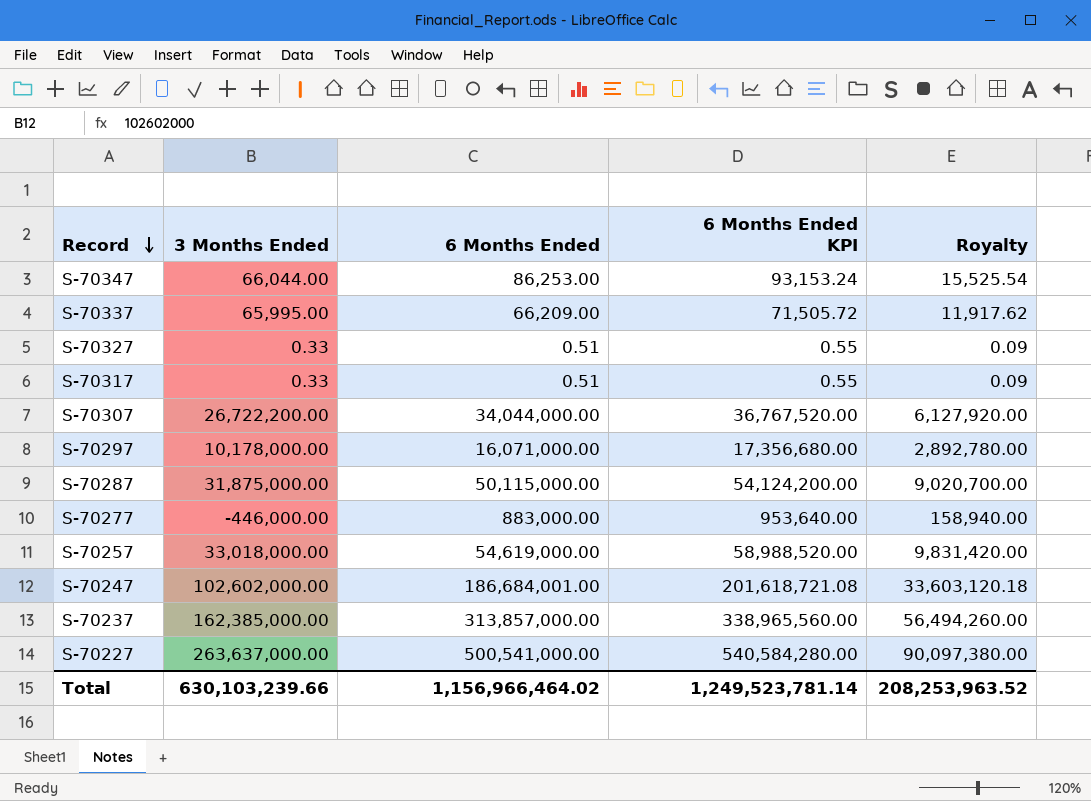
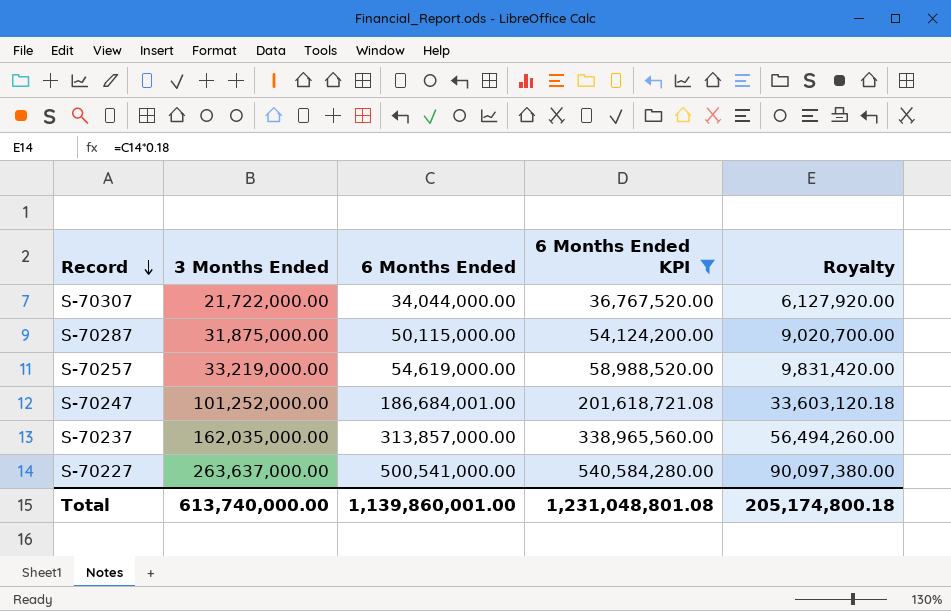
filter: none -> 6 Months Ended KPI >= 36,767,520.00
S-70307 | 3 Months Ended: 26,722,200.00 -> 21,722,000.00
S-70257 | 3 Months Ended: 33,018,000.00 -> 33,219,000.00
S-70247 | 3 Months Ended: 102,602,000.00 -> 101,252,000.00
S-70237 | 3 Months Ended: 162,385,000.00 -> 162,035,000.00
Total | 3 Months Ended: 630,103,239.66 -> 613,740,000.00
Total | 6 Months Ended: 1,156,966,464.02 -> 1,139,860,001.00
Total | 6 Months Ended KPI: 1,249,523,781.14 -> 1,231,048,801.08
Total | Royalty: 208,253,963.52 -> 205,174,800.18

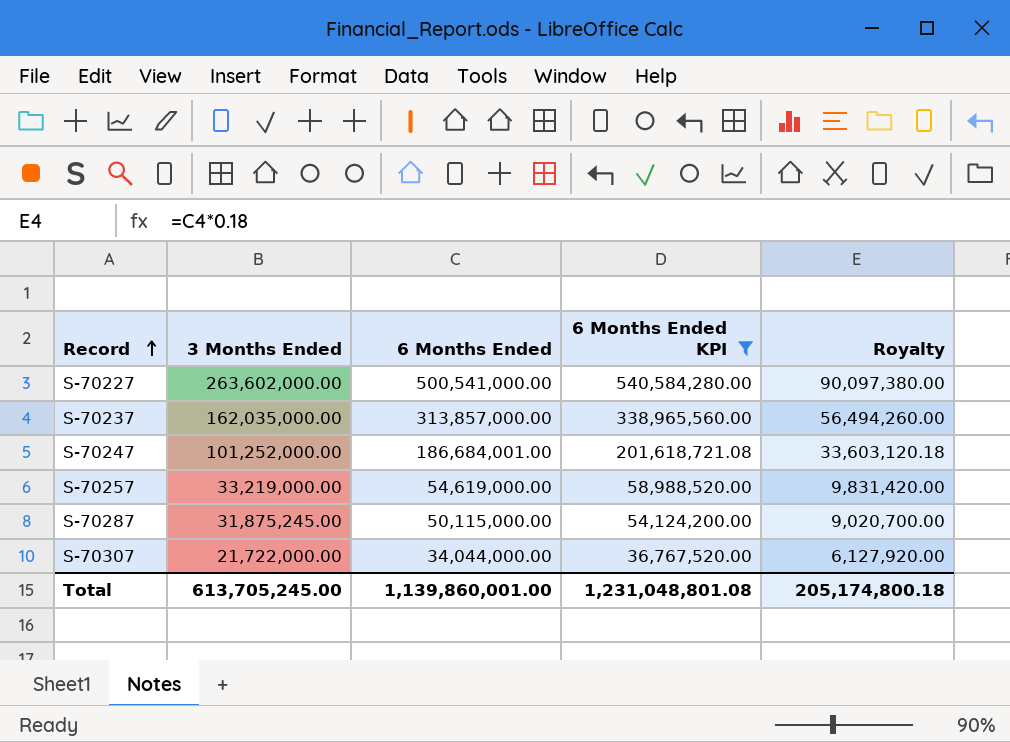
row order: Record descending -> Record ascending
S-70227 | 3 Months Ended: 263,637,000.00 -> 263,602,000.00
S-70287 | 3 Months Ended: 31,875,000.00 -> 31,875,245.00
Total | 3 Months Ended: 613,740,000.00 -> 613,705,245.00

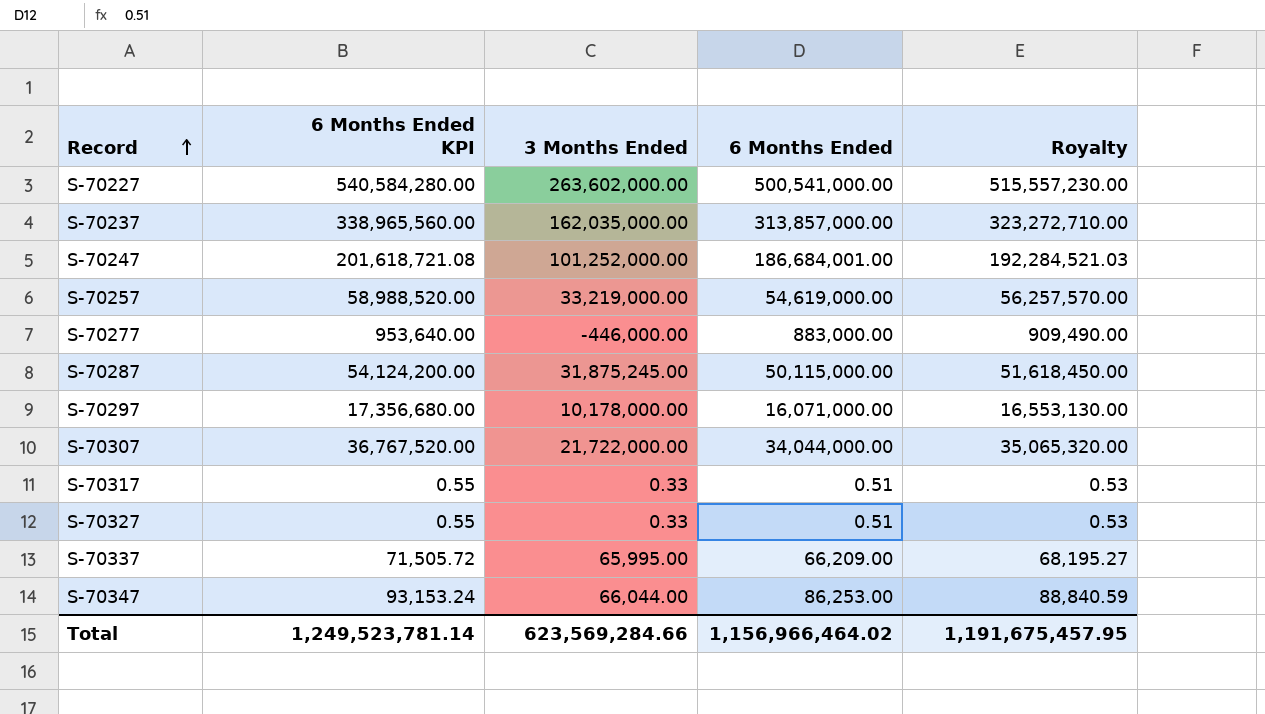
filter: 6 Months Ended KPI >= 36,767,520.00 -> none
column 6 Months Ended KPI | position: 4 -> 2
column Royalty | formula: [6 Months Ended] * 0.18 -> [6 Months Ended] * 1.03
Total | 6 Months Ended KPI: 1,231,048,801.08 -> 1,249,523,781.14
Total | 3 Months Ended: 613,705,245.00 -> 623,569,284.66
Total | 6 Months Ended: 1,139,860,001.00 -> 1,156,966,464.02
Total | Royalty: 205,174,800.18 -> 1,191,675,457.95

